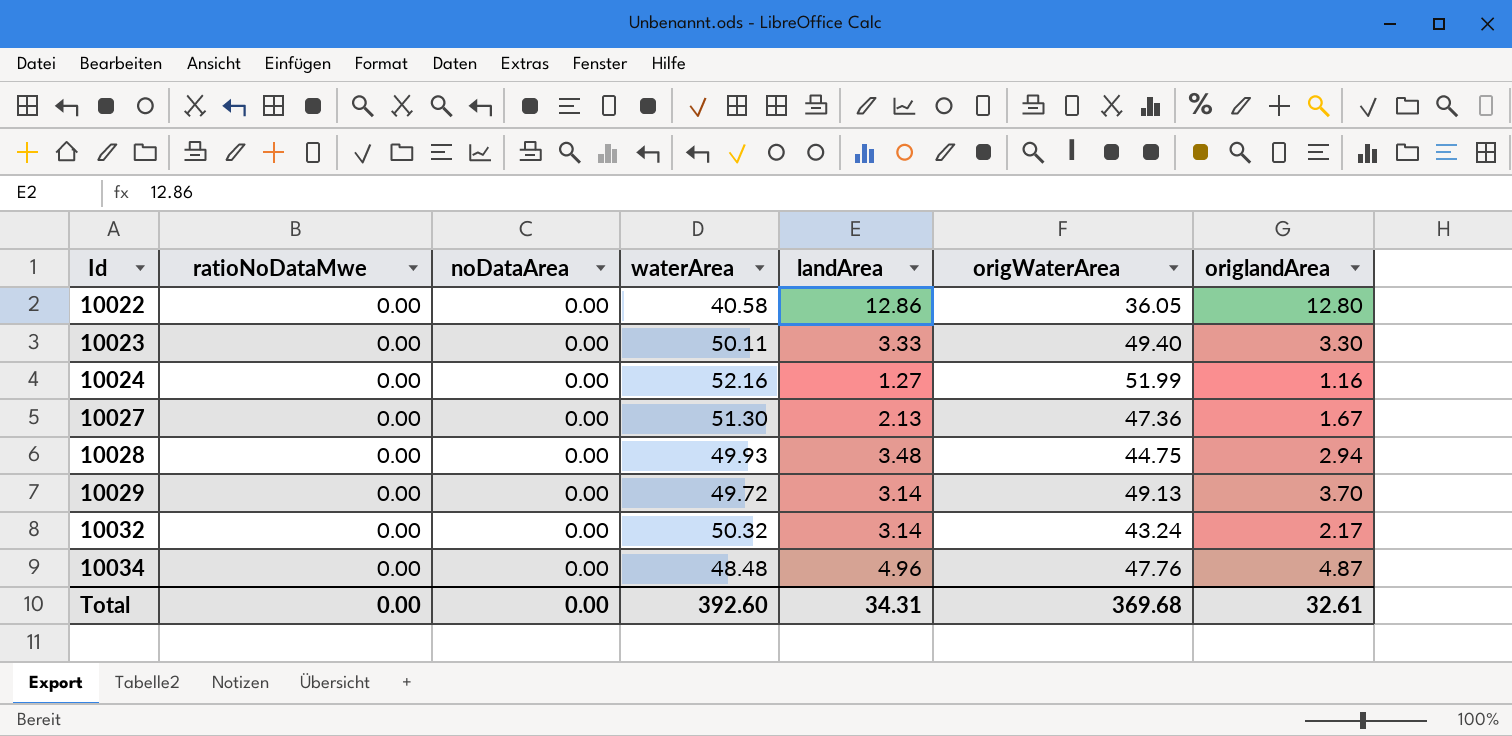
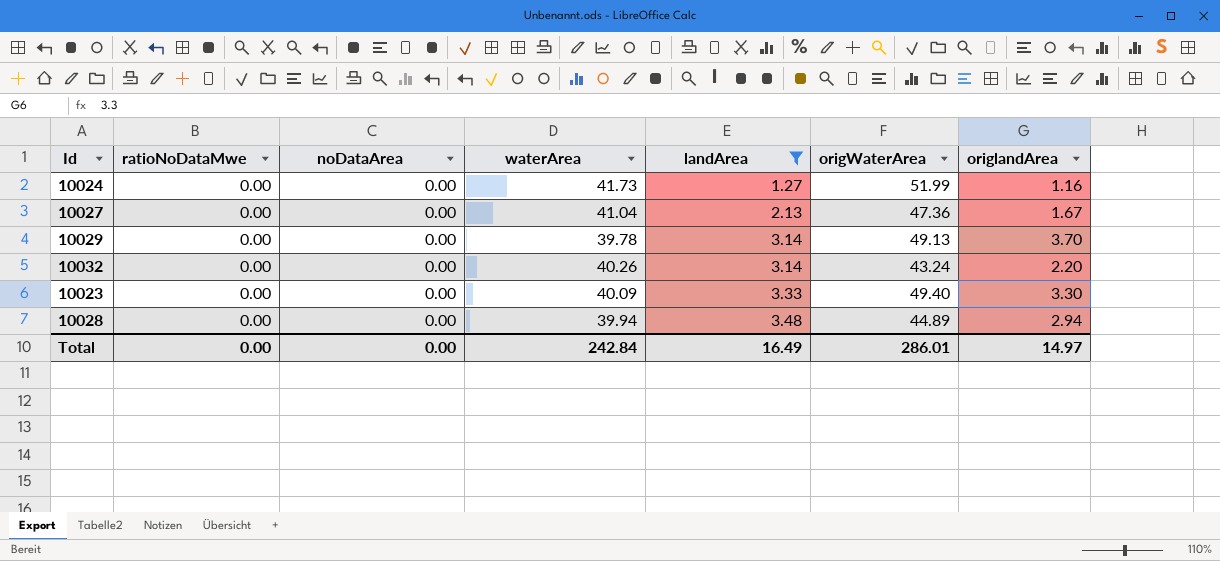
filter: none -> landArea <= 3.48
row order: Id ascending -> landArea ascending
10024 | waterArea: 52.16 -> 41.73
10027 | waterArea: 51.30 -> 41.04
10029 | waterArea: 49.72 -> 39.78
10032 | waterArea: 50.32 -> 40.26
10032 | origlandArea: 2.17 -> 2.20
10023 | waterArea: 50.11 -> 40.09
10028 | waterArea: 49.93 -> 39.94
10028 | origWaterArea: 44.75 -> 44.89
Total | waterArea: 392.60 -> 242.84
Total | landArea: 34.31 -> 16.49
Total | origWaterArea: 369.68 -> 286.01
Total | origlandArea: 32.61 -> 14.97

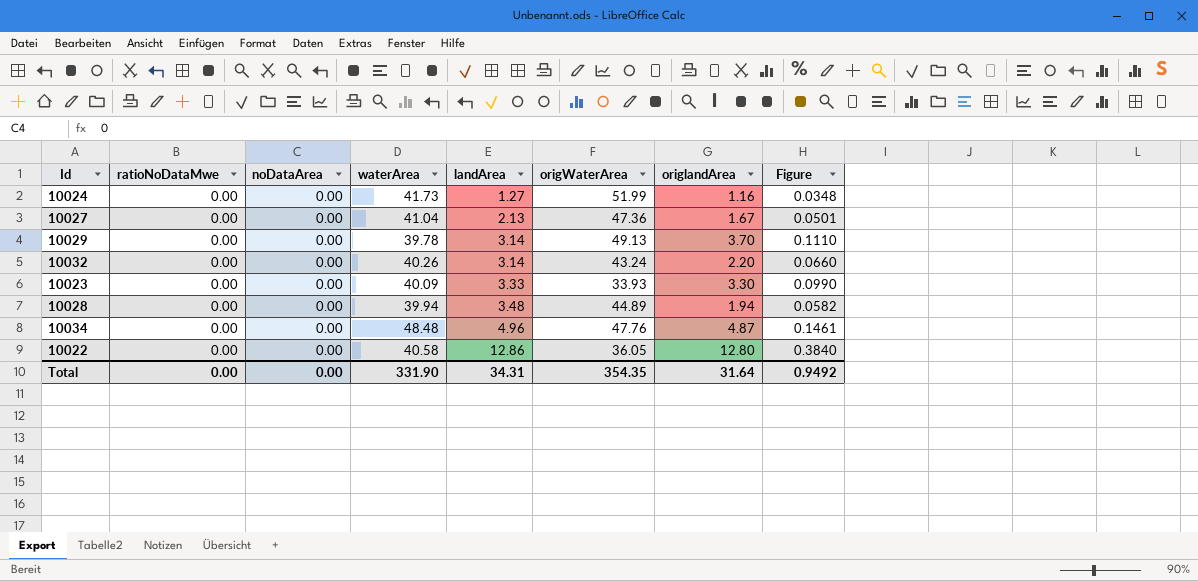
filter: landArea <= 3.48 -> none
column Figure | formula: none -> [origlandArea] * 0.03
10023 | origWaterArea: 49.40 -> 33.93
10028 | origlandArea: 2.94 -> 1.94
Total | waterArea: 242.84 -> 331.90
Total | landArea: 16.49 -> 34.31
Total | origWaterArea: 286.01 -> 354.35
Total | origlandArea: 14.97 -> 31.64

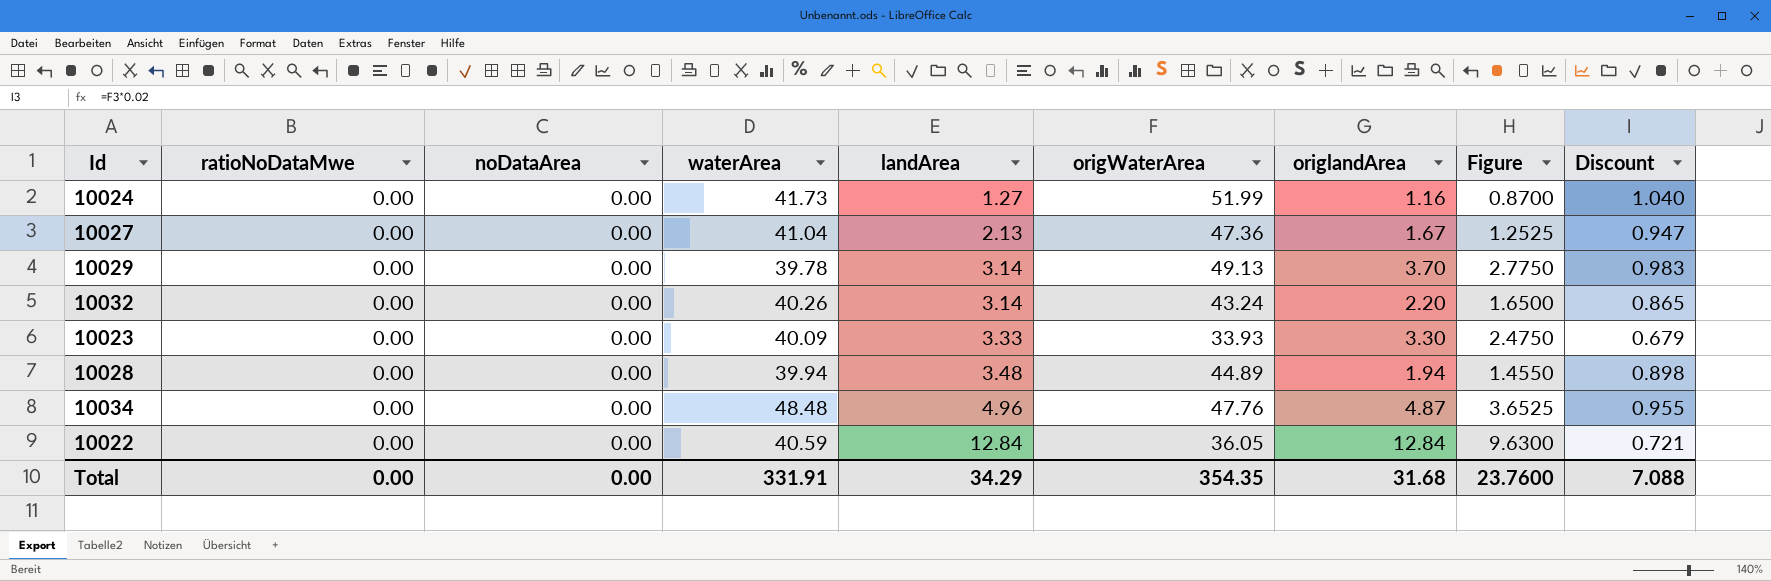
column Figure | formula: [origlandArea] * 0.03 -> [origlandArea] * 0.75
column Discount | formula: none -> [origWaterArea] * 0.02
10022 | waterArea: 40.58 -> 40.59
10022 | landArea: 12.86 -> 12.84
10022 | origlandArea: 12.80 -> 12.84
Total | waterArea: 331.90 -> 331.91
Total | landArea: 34.31 -> 34.29
Total | origlandArea: 31.64 -> 31.68
Total | Figure: 0.9492 -> 23.7600

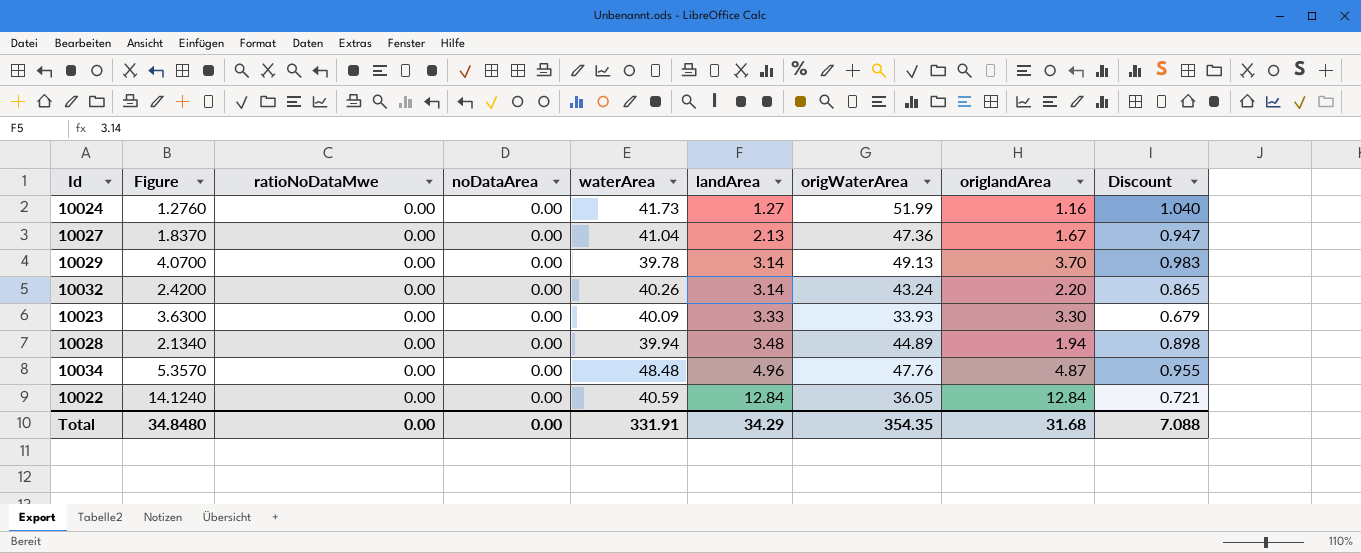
column Figure | formula: [origlandArea] * 0.75 -> [origlandArea] * 1.1
column Figure | position: 8 -> 2
Total | Figure: 23.7600 -> 34.8480

